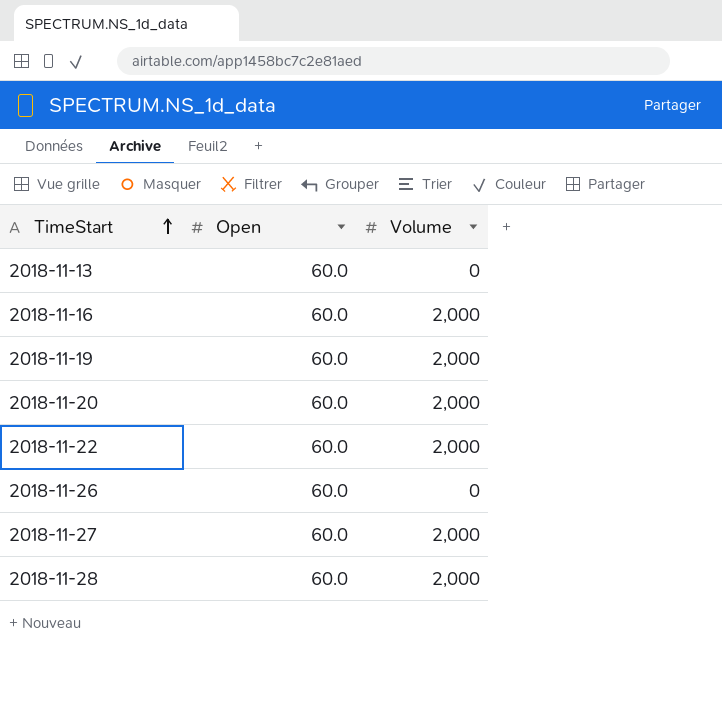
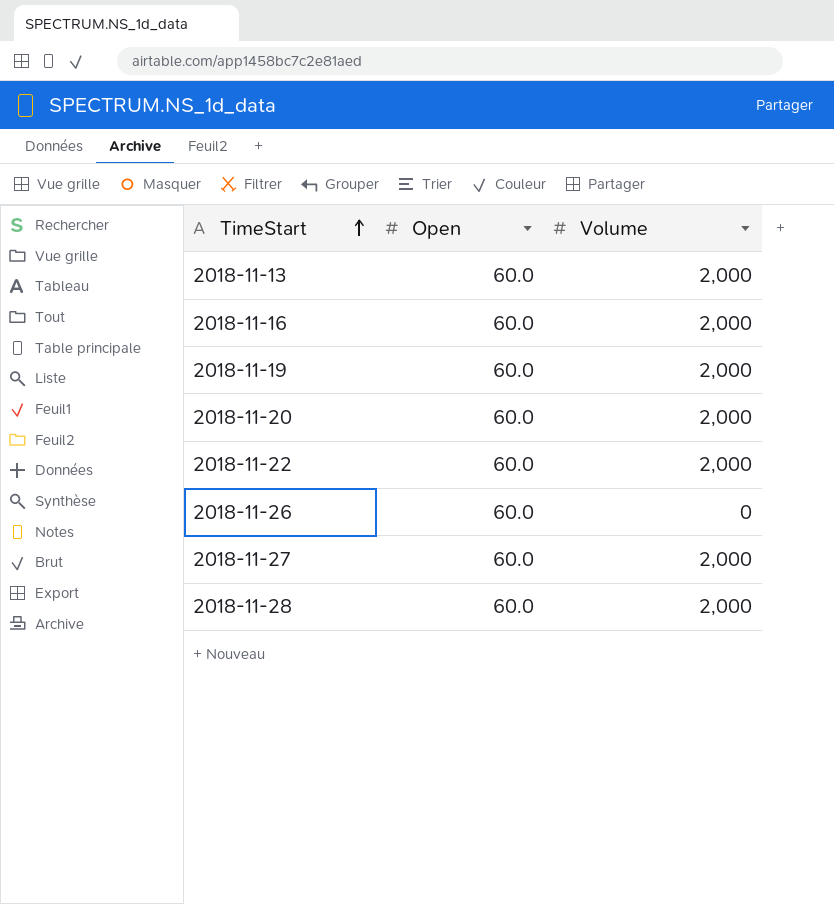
2018-11-13 | Volume: 0 -> 2,000

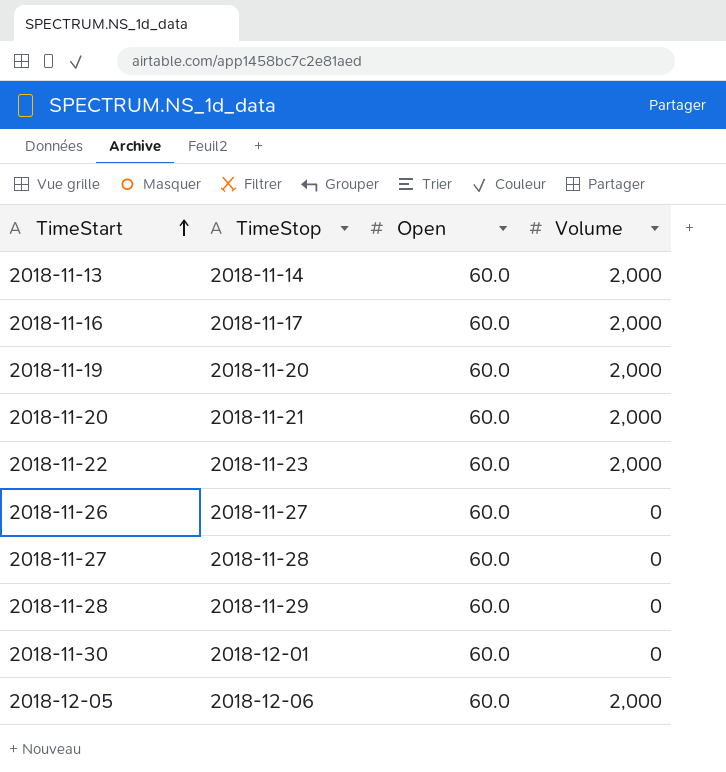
column TimeStop | position: none -> 2
2018-11-27 | Volume: 2,000 -> 0
2018-11-28 | Volume: 2,000 -> 0
row 2018-11-30: none -> 2018-12-01 | 60.0 | 0
row 2018-12-05: none -> 2018-12-06 | 60.0 | 2,000

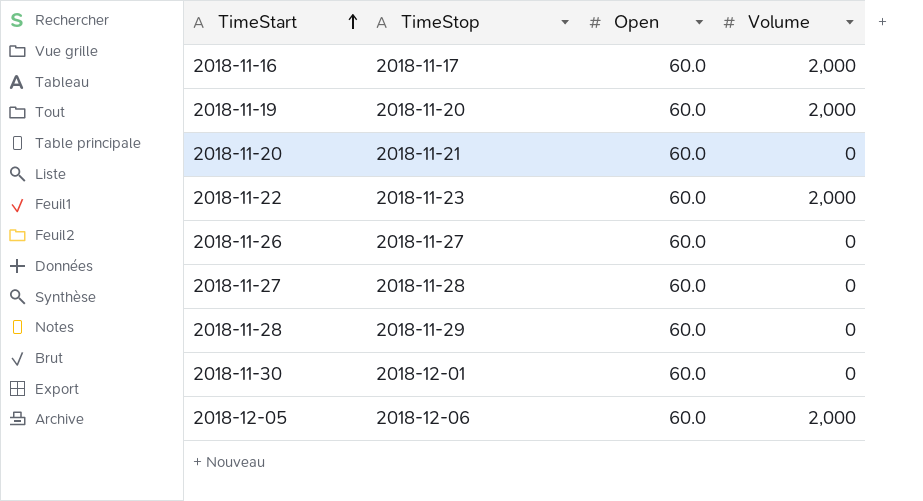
row 2018-11-13: 2018-11-14 | 60.0 | 2,000 -> none
2018-11-20 | Volume: 2,000 -> 0

